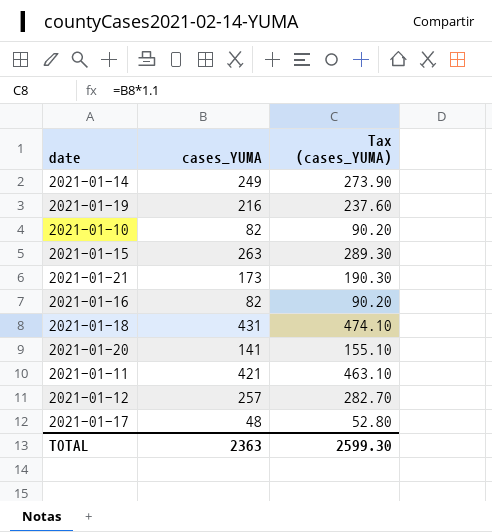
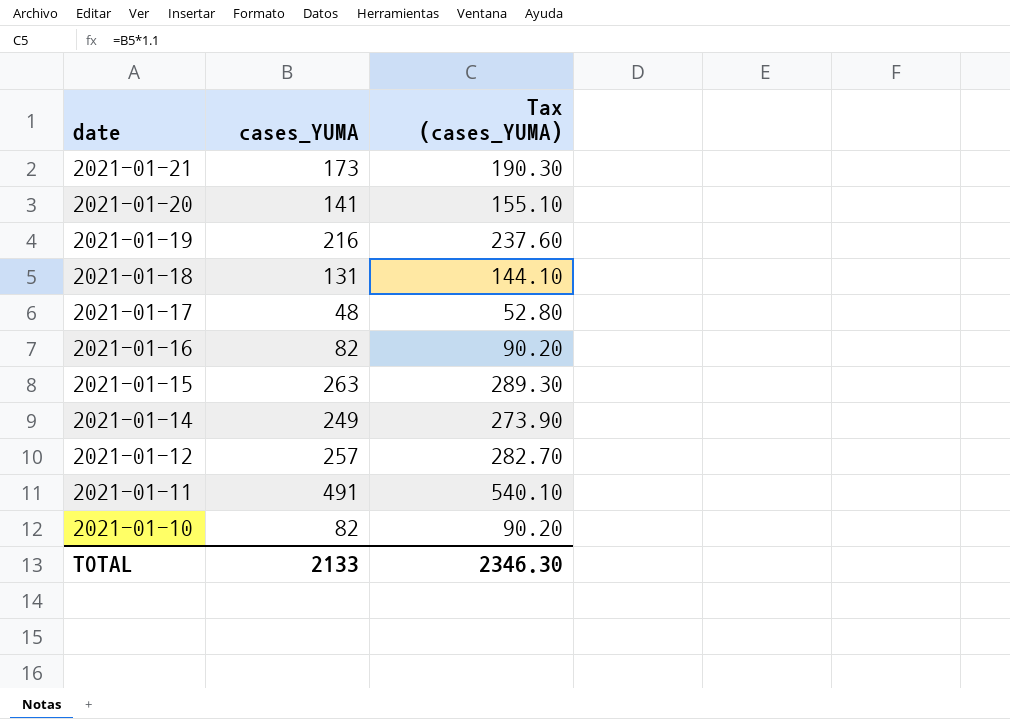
row order: none -> date descending
2021-01-18 | cases_YUMA: 431 -> 131
2021-01-18 | Tax (cases_YUMA): 474.10 -> 144.10
2021-01-11 | cases_YUMA: 421 -> 491
2021-01-11 | Tax (cases_YUMA): 463.10 -> 540.10
TOTAL | cases_YUMA: 2363 -> 2133
TOTAL | Tax (cases_YUMA): 2599.30 -> 2346.30

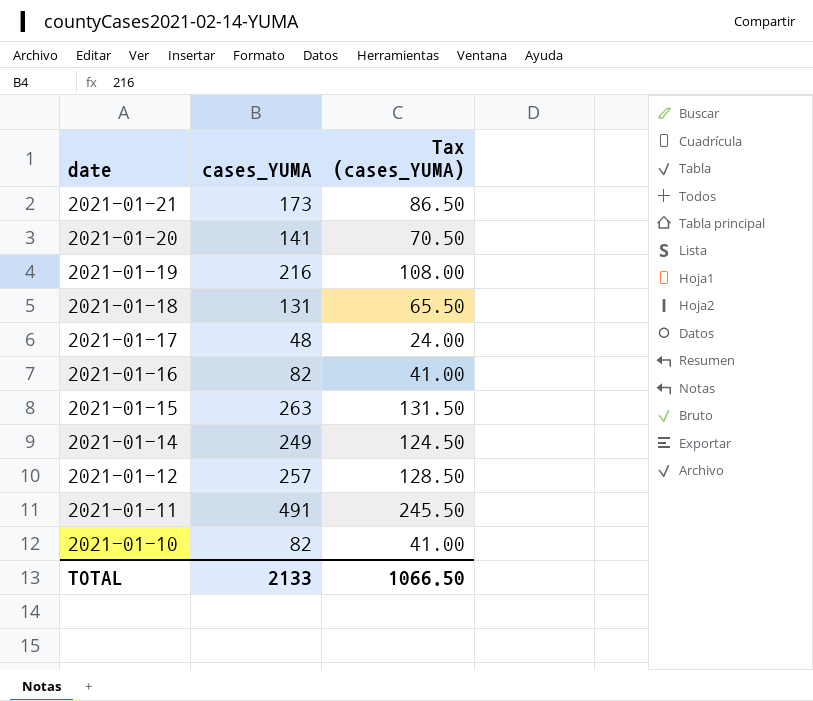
column Tax (cases_YUMA) | formula: [cases_YUMA] * 1.1 -> [cases_YUMA] * 0.5
TOTAL | Tax (cases_YUMA): 2346.30 -> 1066.50

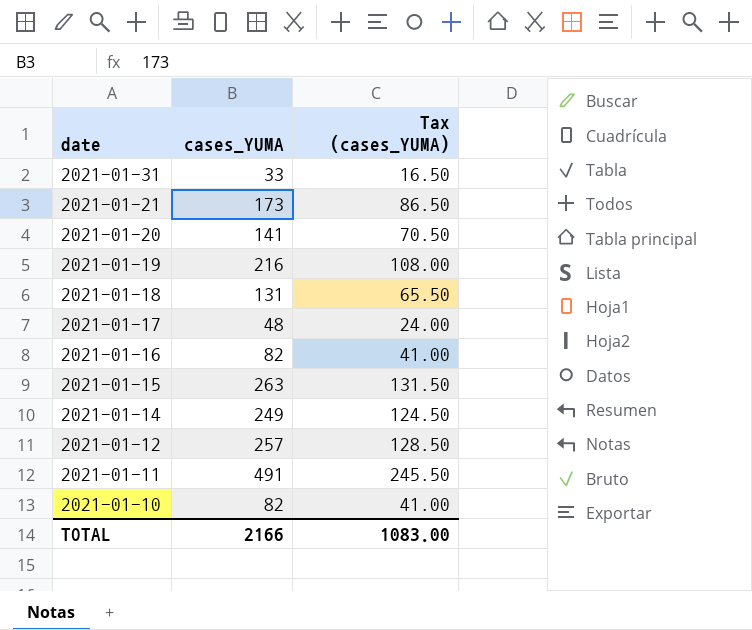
row 2021-01-31: none -> 33 | 16.50
TOTAL | cases_YUMA: 2133 -> 2166
TOTAL | Tax (cases_YUMA): 1066.50 -> 1083.00

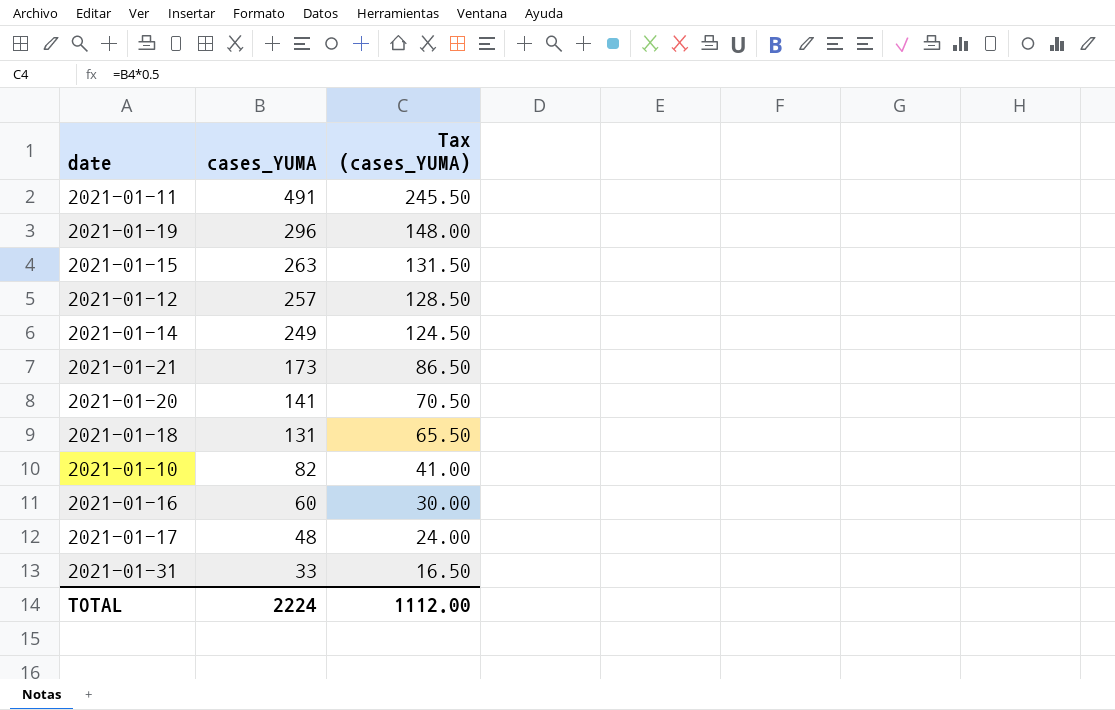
row order: date descending -> cases_YUMA descending
2021-01-19 | cases_YUMA: 216 -> 296
2021-01-19 | Tax (cases_YUMA): 108.00 -> 148.00
2021-01-16 | cases_YUMA: 82 -> 60
2021-01-16 | Tax (cases_YUMA): 41.00 -> 30.00
TOTAL | cases_YUMA: 2166 -> 2224
TOTAL | Tax (cases_YUMA): 1083.00 -> 1112.00

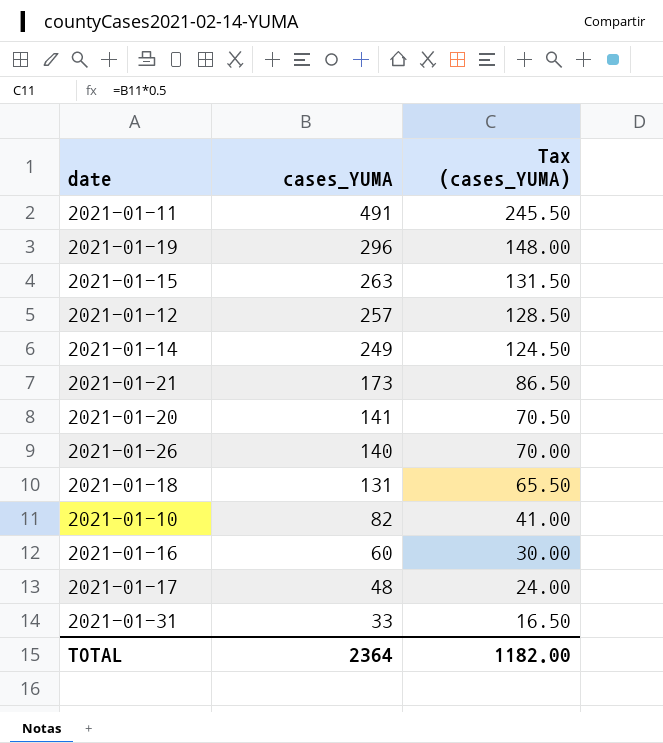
row 2021-01-26: none -> 140 | 70.00
TOTAL | cases_YUMA: 2224 -> 2364
TOTAL | Tax (cases_YUMA): 1112.00 -> 1182.00

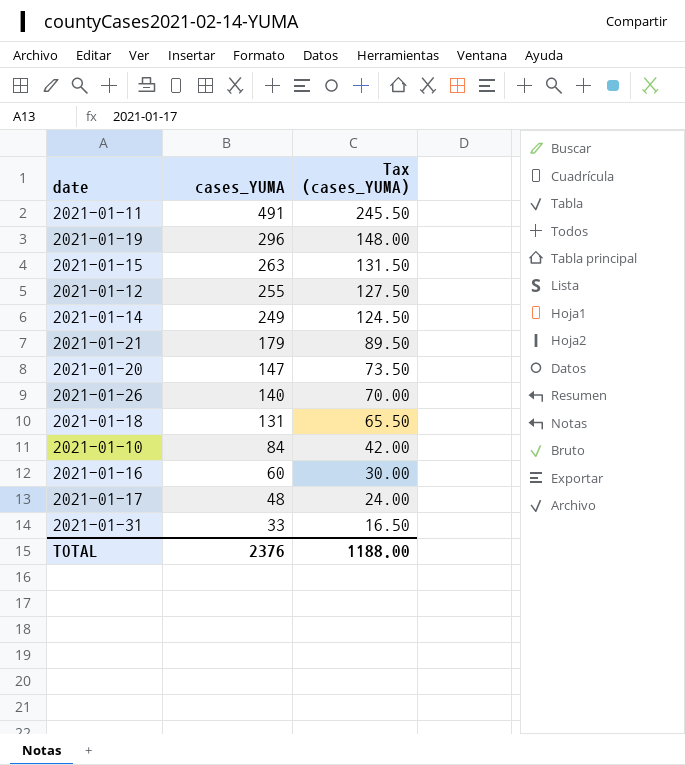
2021-01-12 | cases_YUMA: 257 -> 255
2021-01-12 | Tax (cases_YUMA): 128.50 -> 127.50
2021-01-21 | cases_YUMA: 173 -> 179
2021-01-21 | Tax (cases_YUMA): 86.50 -> 89.50
2021-01-20 | cases_YUMA: 141 -> 147
2021-01-20 | Tax (cases_YUMA): 70.50 -> 73.50
2021-01-10 | cases_YUMA: 82 -> 84
2021-01-10 | Tax (cases_YUMA): 41.00 -> 42.00
TOTAL | cases_YUMA: 2364 -> 2376
TOTAL | Tax (cases_YUMA): 1182.00 -> 1188.00

